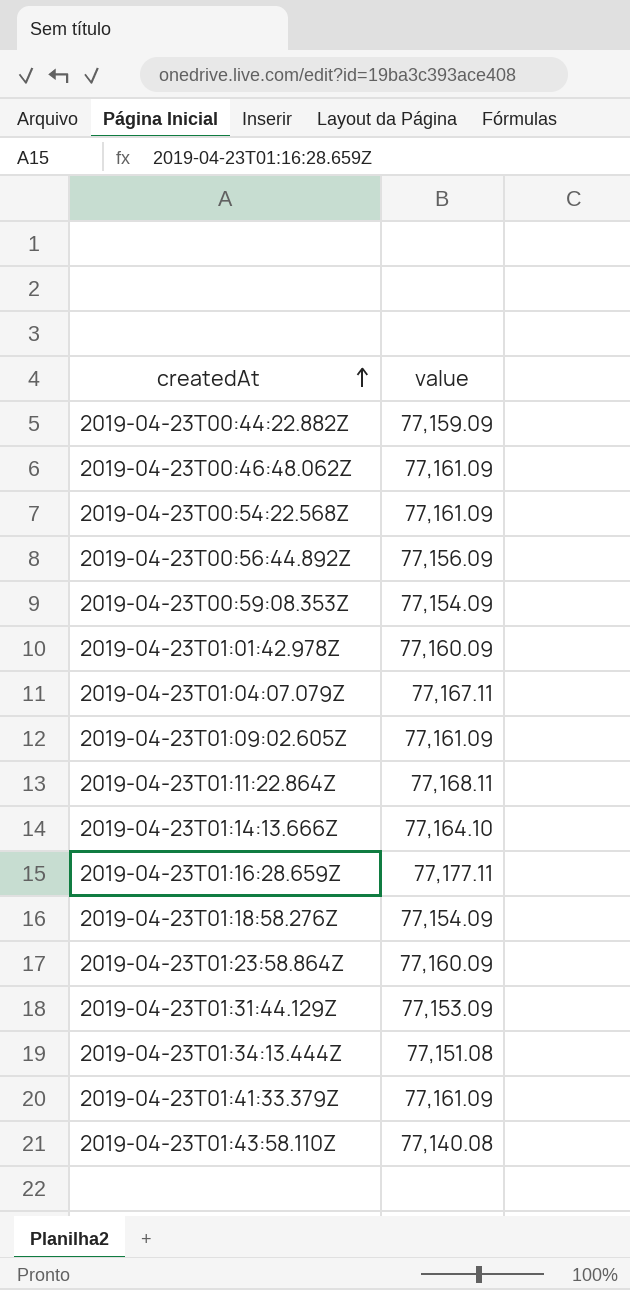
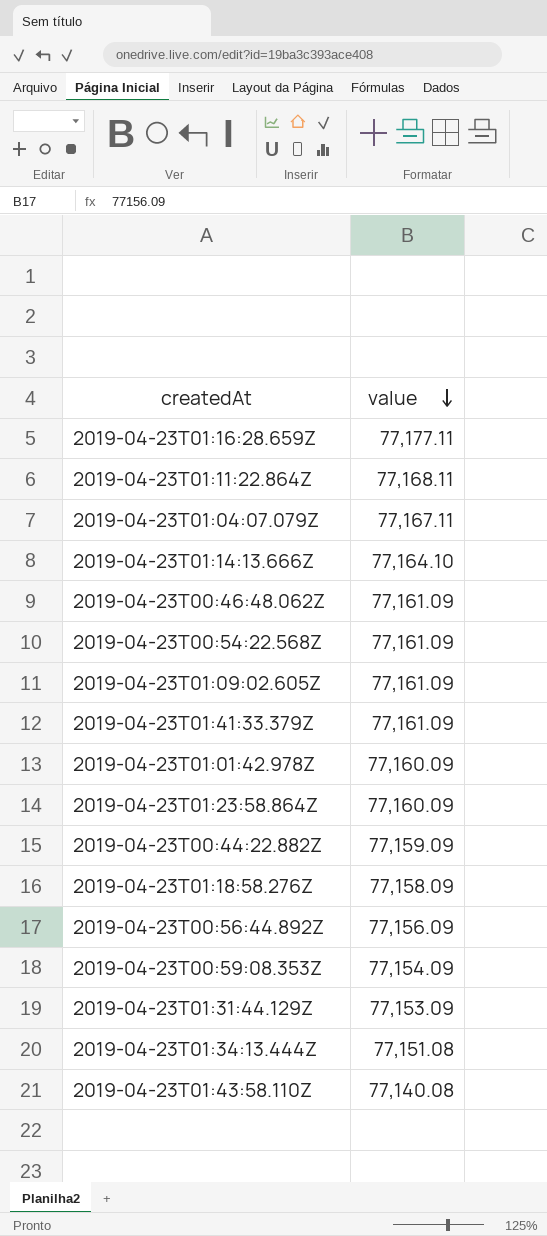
row order: createdAt ascending -> value descending
2019-04-23T01:18:58.276Z | value: 77,154.09 -> 77,158.09

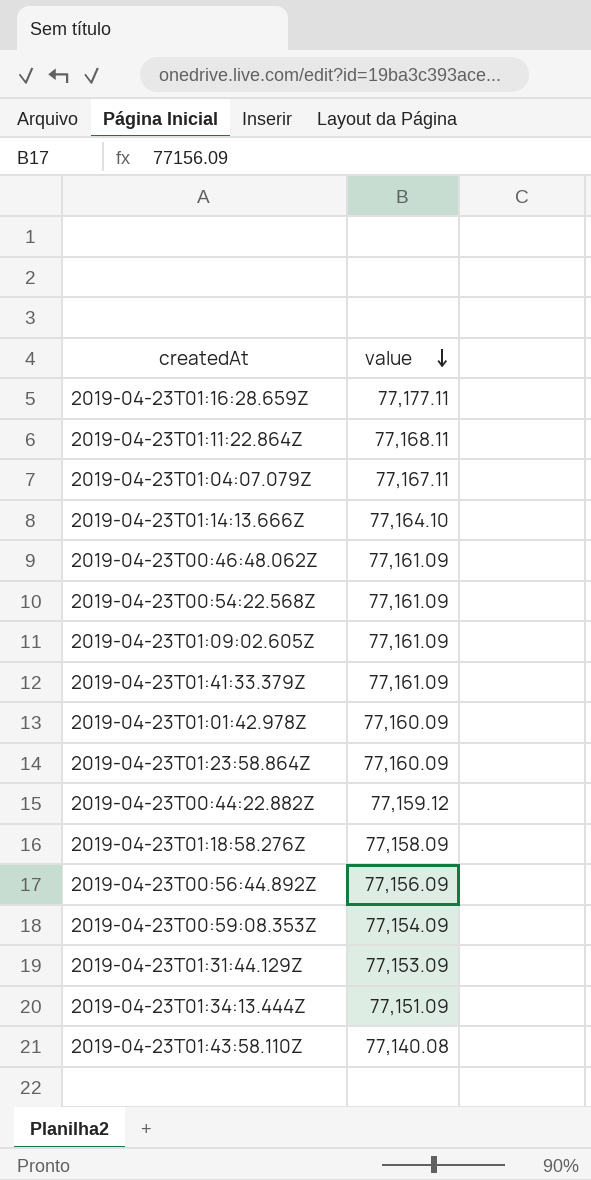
2019-04-23T00:44:22.882Z | value: 77,159.09 -> 77,159.12
2019-04-23T01:34:13.444Z | value: 77,151.08 -> 77,151.09

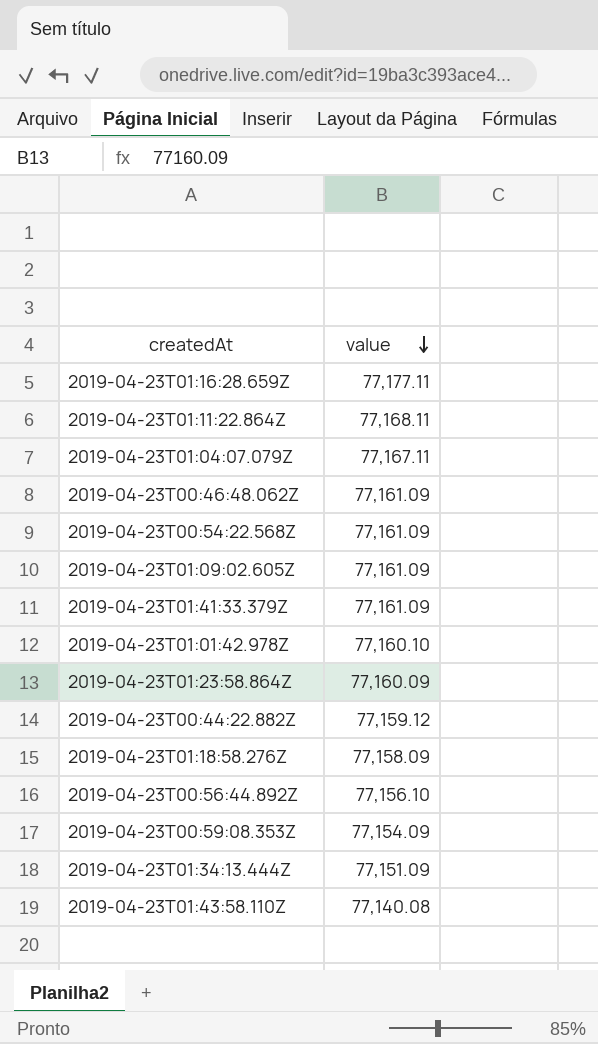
row 2019-04-23T01:14:13.666Z: 77,164.10 -> none
row 2019-04-23T01:31:44.129Z: 77,153.09 -> none
2019-04-23T01:01:42.978Z | value: 77,160.09 -> 77,160.10
2019-04-23T00:56:44.892Z | value: 77,156.09 -> 77,156.10

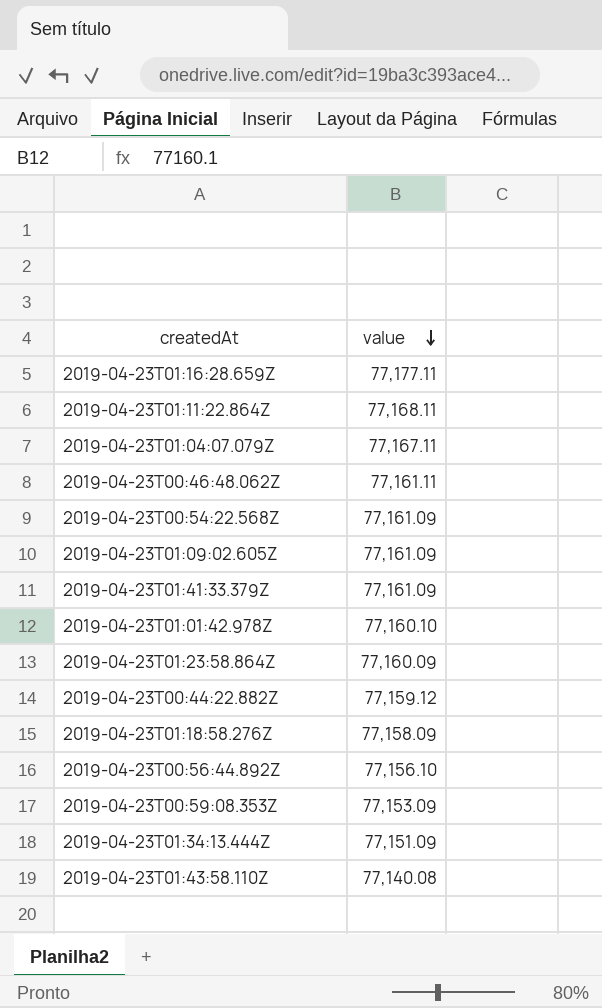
2019-04-23T00:46:48.062Z | value: 77,161.09 -> 77,161.11
2019-04-23T00:59:08.353Z | value: 77,154.09 -> 77,153.09

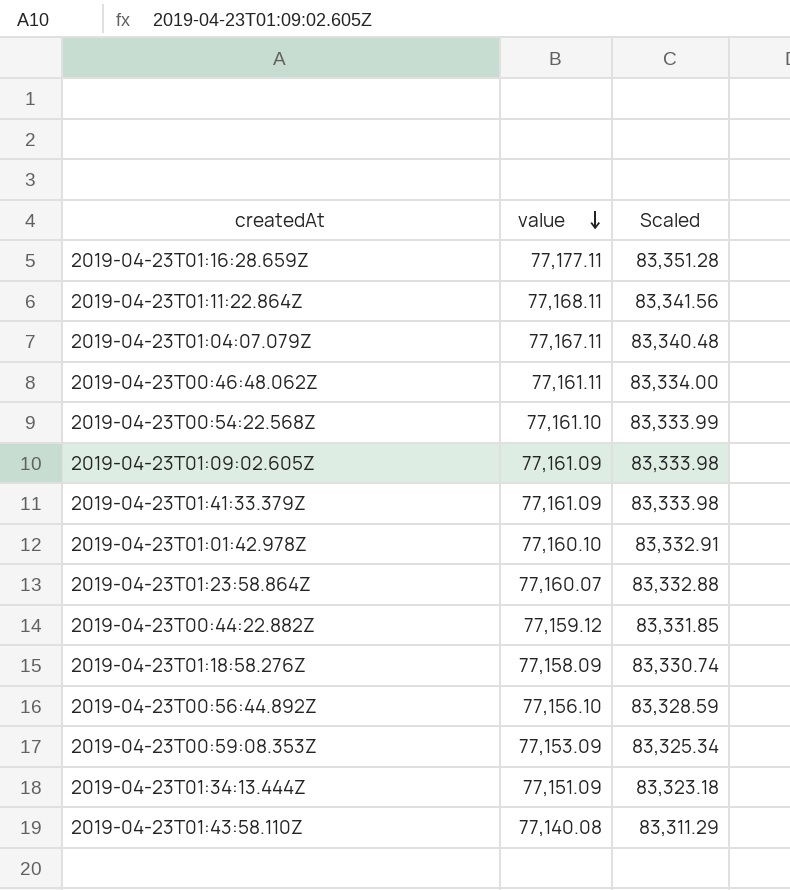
column Scaled | formula: none -> [value] * 1.08
2019-04-23T00:54:22.568Z | value: 77,161.09 -> 77,161.10
2019-04-23T01:23:58.864Z | value: 77,160.09 -> 77,160.07

